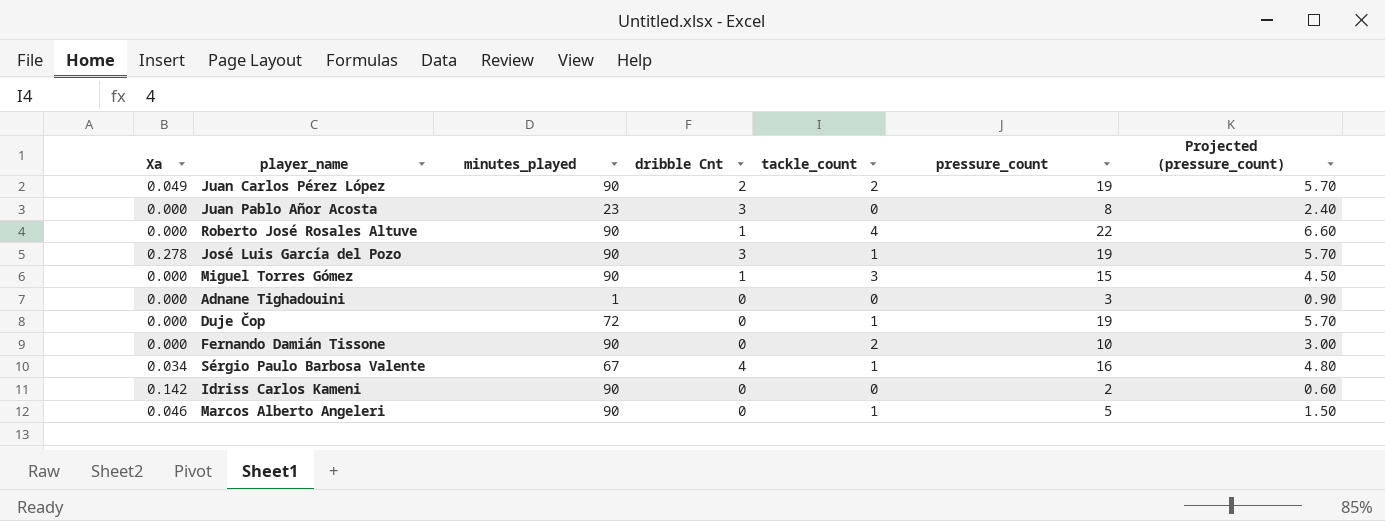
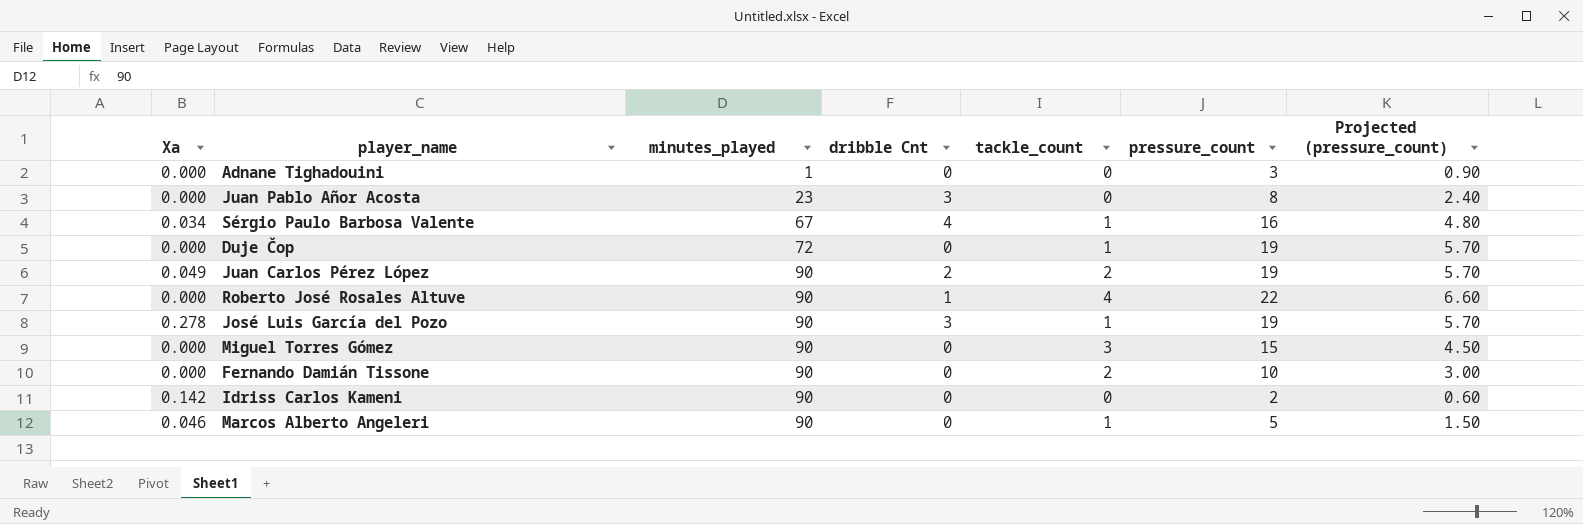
row order: none -> minutes_played ascending
Miguel Torres Gómez | dribble Cnt: 1 -> 0

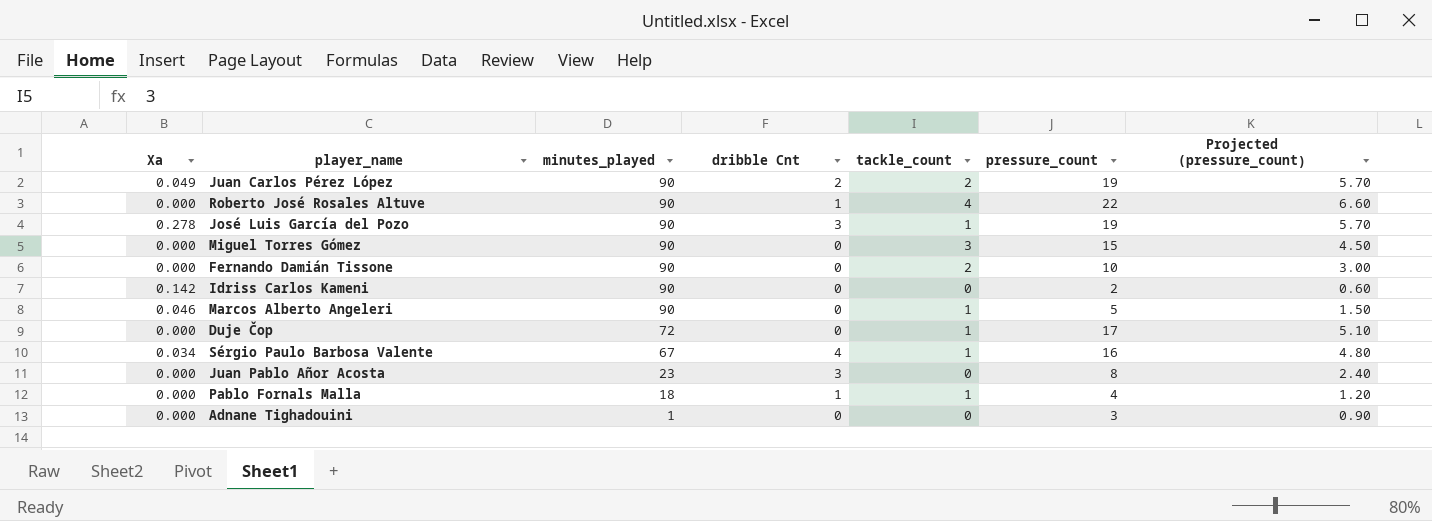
row order: minutes_played ascending -> minutes_played descending
Duje Čop | pressure_count: 19 -> 17
Duje Čop | Projected (pressure_count): 5.70 -> 5.10
row Pablo Fornals Malla: none -> 0.000 | 18 | 1 | 1 | 4 | 1.20

